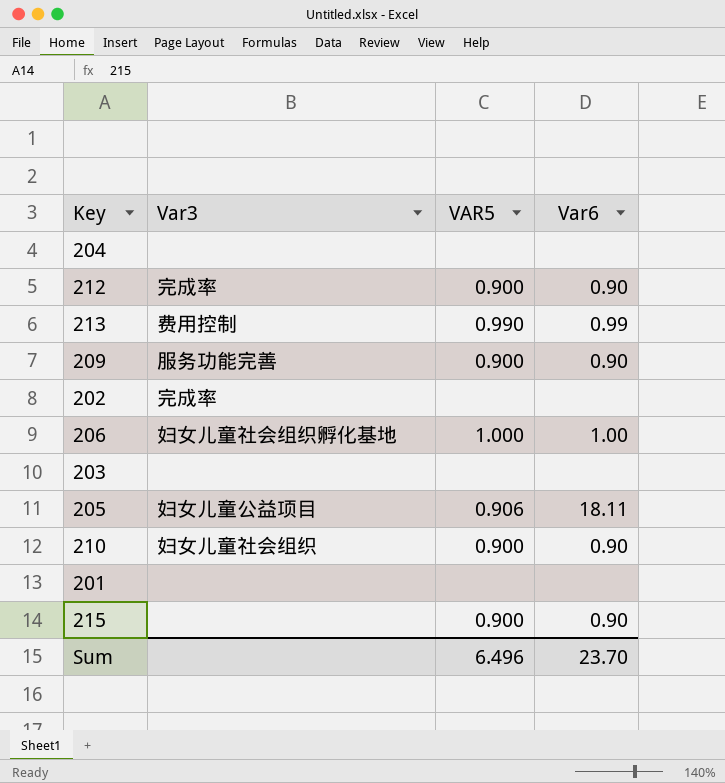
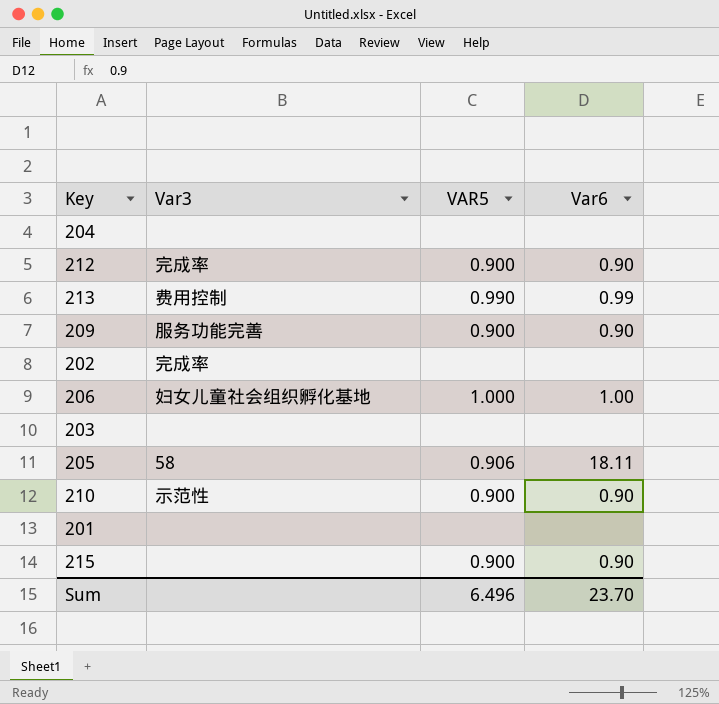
205 | Var3: 妇女儿童公益项目 -> 58
210 | Var3: 妇女儿童社会组织 -> 示范性

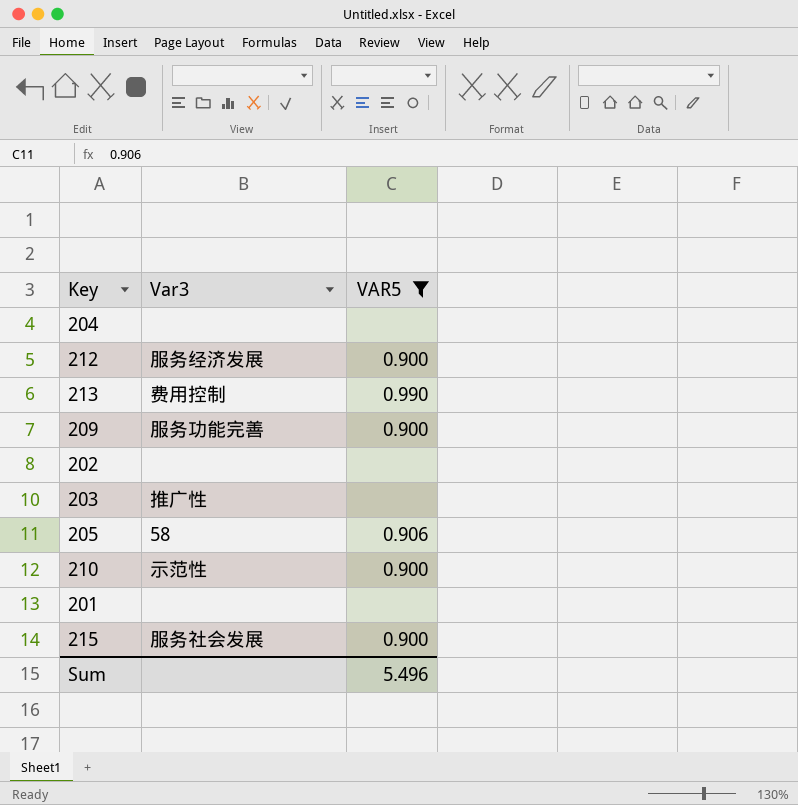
filter: none -> VAR5 != 1.000
column Var6 | position: 4 -> none
212 | Var3: 完成率 -> 服务经济发展
202 | Var3: 完成率 -> none
203 | Var3: none -> 推广性
215 | Var3: none -> 服务社会发展
Sum | VAR5: 6.496 -> 5.496

